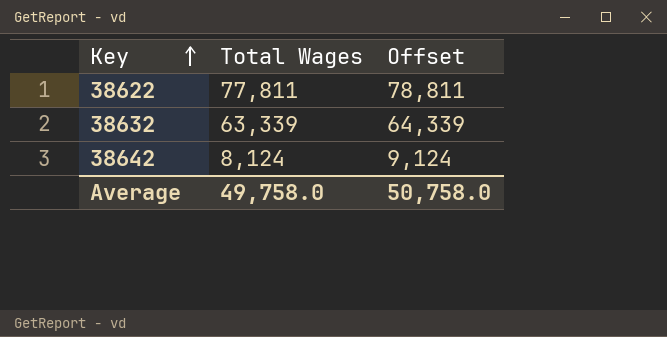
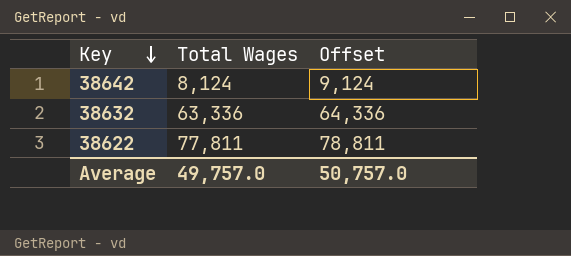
row order: Key ascending -> Key descending
38632 | Total Wages: 63,339 -> 63,336
38632 | Offset: 64,339 -> 64,336
Average | Total Wages: 49,758.0 -> 49,757.0
Average | Offset: 50,758.0 -> 50,757.0

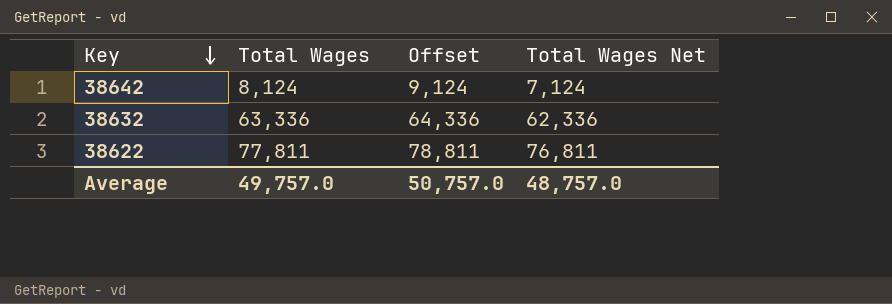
column Total Wages Net | formula: none -> [Total Wages] - 1000

